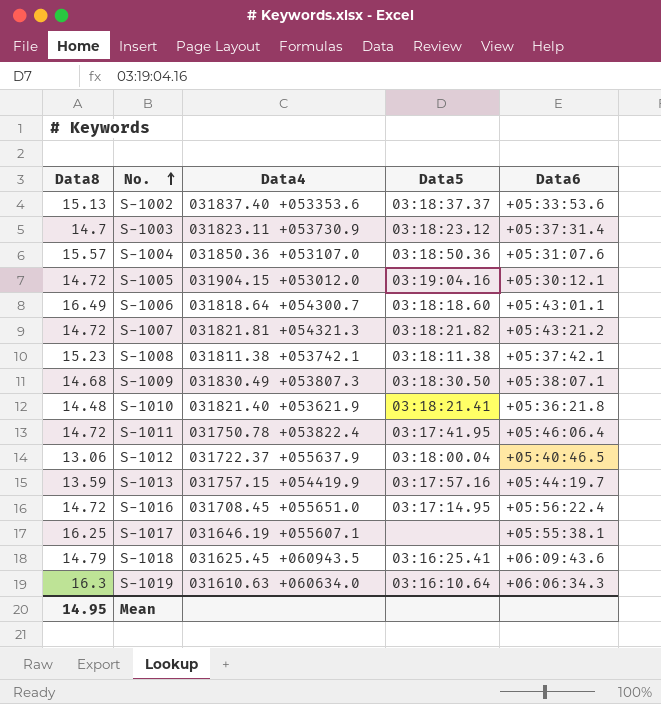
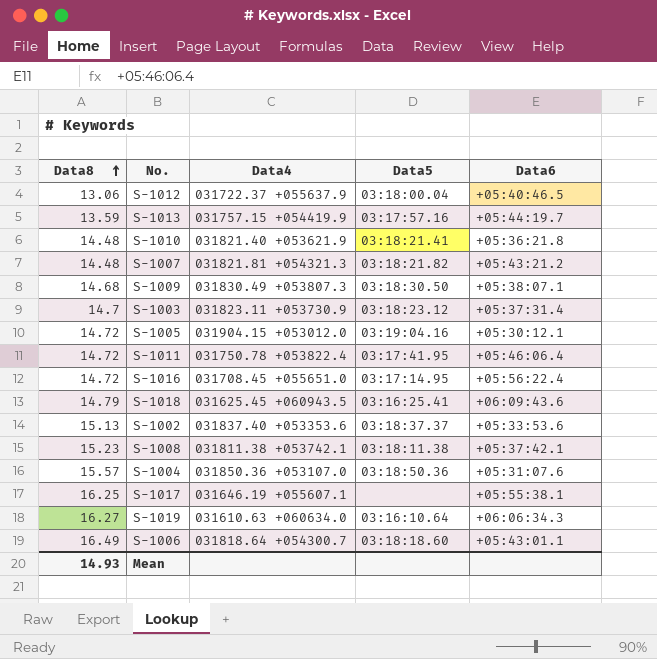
row order: No. ascending -> Data8 ascending
S-1007 | Data8: 14.72 -> 14.48
S-1019 | Data8: 16.3 -> 16.27
Mean | Data8: 14.95 -> 14.93

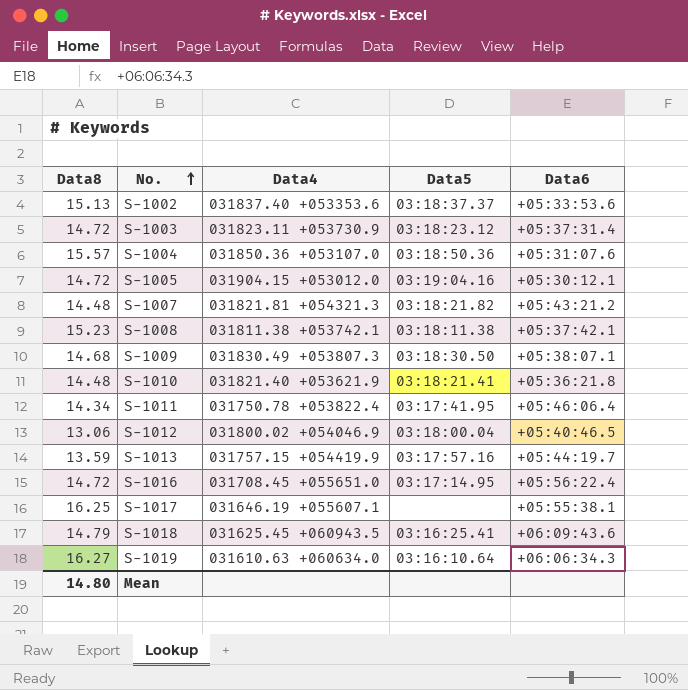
row order: Data8 ascending -> No. ascending
row S-1006: 16.49 | 031818.64 +054300.7 | 03:18:18.60 | +05:43:01.1 -> none
S-1003 | Data8: 14.7 -> 14.72
S-1011 | Data8: 14.72 -> 14.34
S-1012 | Data4: 031722.37 +055637.9 -> 031800.02 +054046.9
Mean | Data8: 14.93 -> 14.80

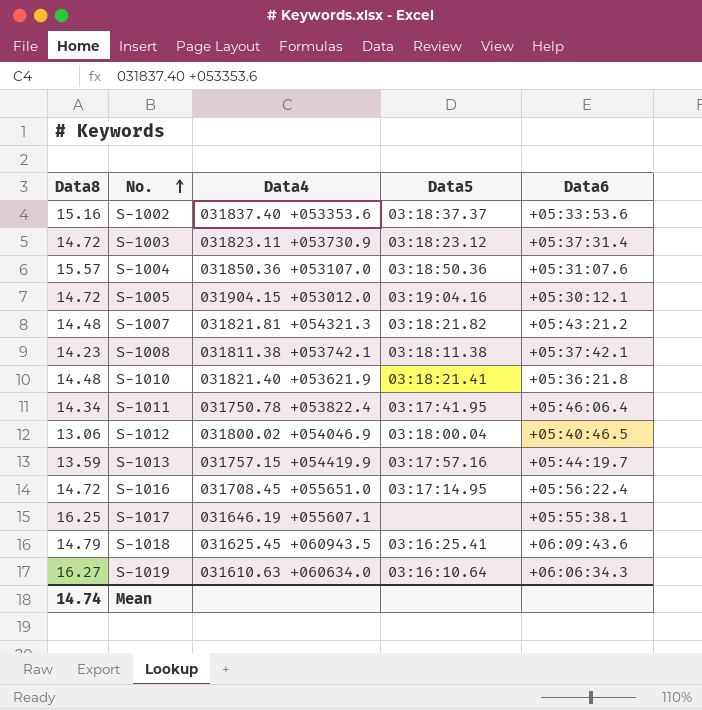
row S-1009: 14.68 | 031830.49 +053807.3 | 03:18:30.50 | +05:38:07.1 -> none
S-1002 | Data8: 15.13 -> 15.16
S-1008 | Data8: 15.23 -> 14.23
Mean | Data8: 14.80 -> 14.74

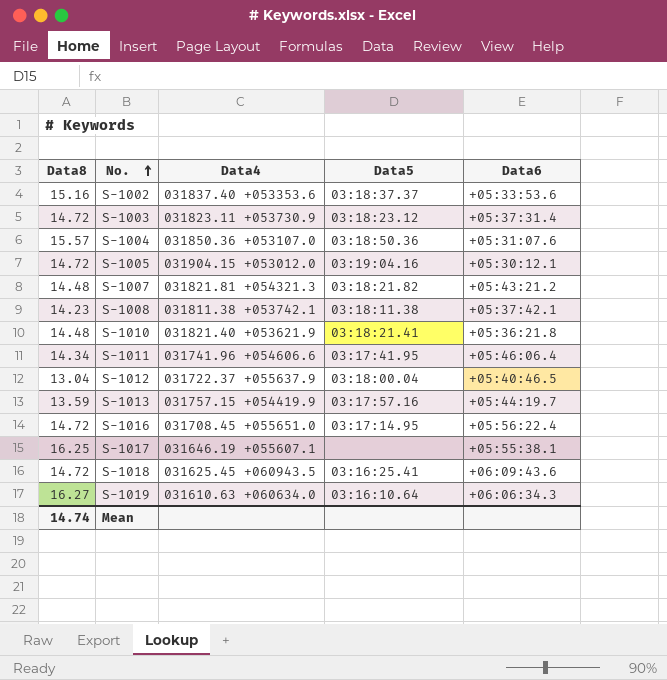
S-1011 | Data4: 031750.78 +053822.4 -> 031741.96 +054606.6
S-1012 | Data8: 13.06 -> 13.04
S-1012 | Data4: 031800.02 +054046.9 -> 031722.37 +055637.9
S-1018 | Data8: 14.79 -> 14.72

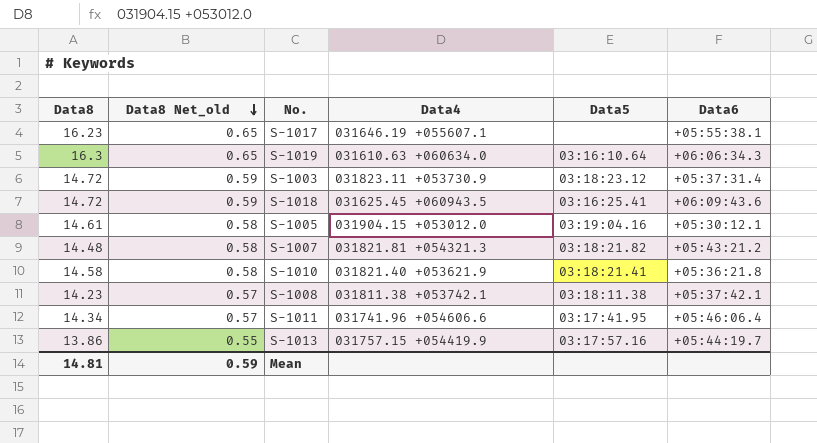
row order: No. ascending -> Data8 Net_old descending
column Data8 Net_old | formula: none -> [Data8] * 0.04
row S-1002: 15.16 | 031837.40 +053353.6 | 03:18:37.37 | +05:33:53.6 -> none
row S-1004: 15.57 | 031850.36 +053107.0 | 03:18:50.36 | +05:31:07.6 -> none
row S-1012: 13.04 | 031722.37 +055637.9 | 03:18:00.04 | +05:40:46.5 -> none
row S-1016: 14.72 | 031708.45 +055651.0 | 03:17:14.95 | +05:56:22.4 -> none
S-1017 | Data8: 16.25 -> 16.23
S-1019 | Data8: 16.27 -> 16.3
S-1005 | Data8: 14.72 -> 14.61
S-1010 | Data8: 14.48 -> 14.58
S-1013 | Data8: 13.59 -> 13.86
Mean | Data8: 14.74 -> 14.81

